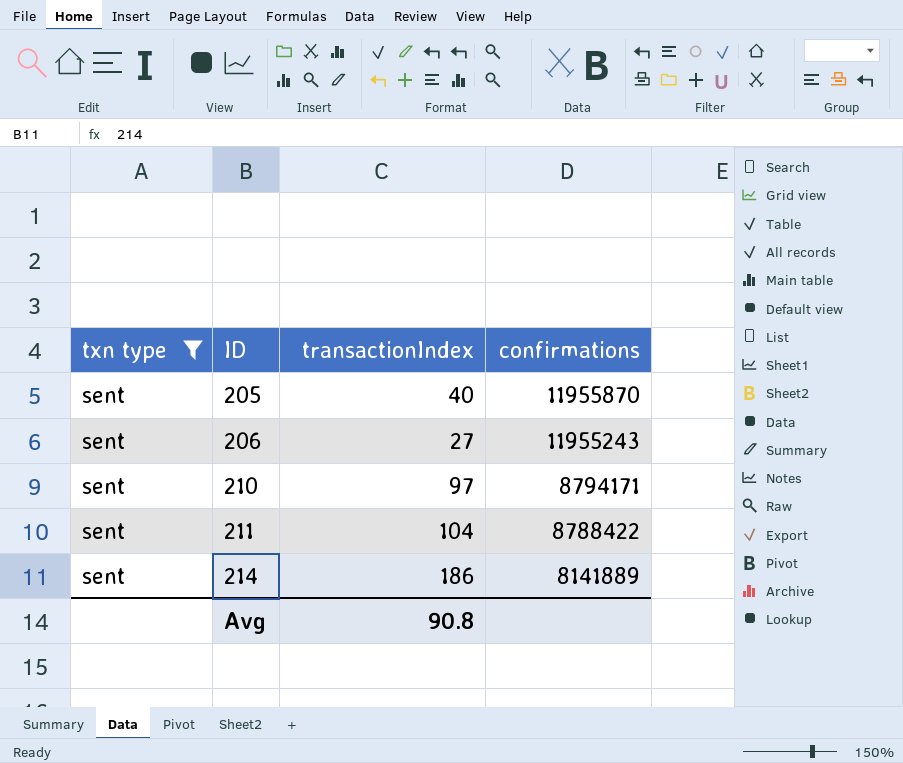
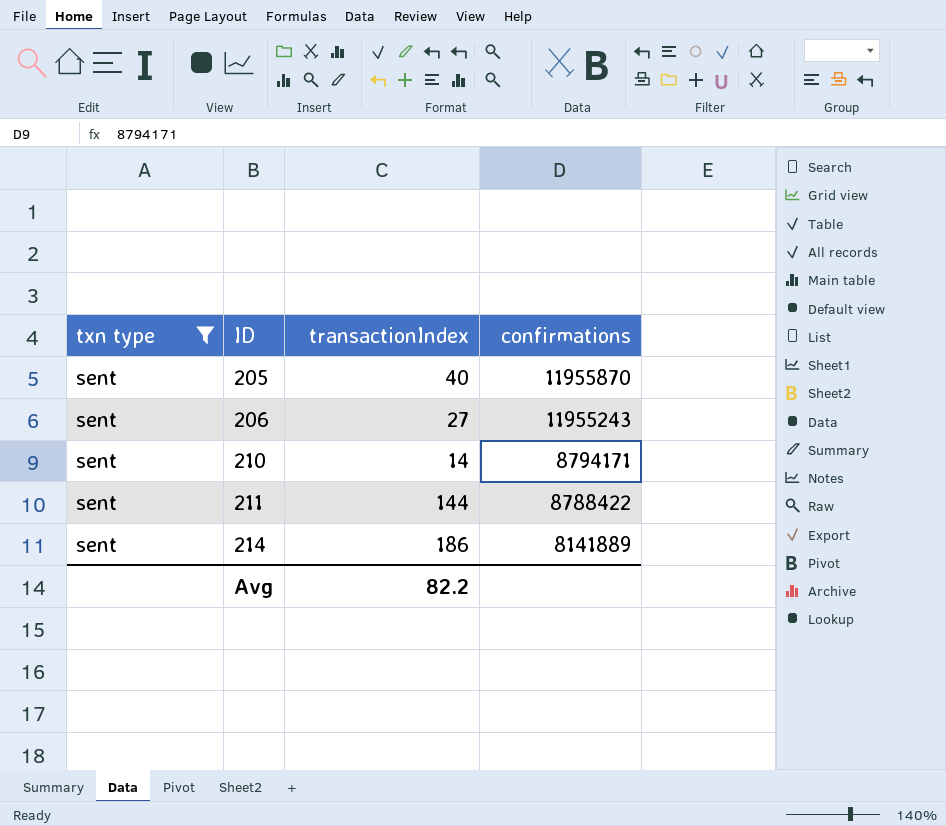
210 | transactionIndex: 97 -> 14
211 | transactionIndex: 104 -> 144
Avg | transactionIndex: 90.8 -> 82.2

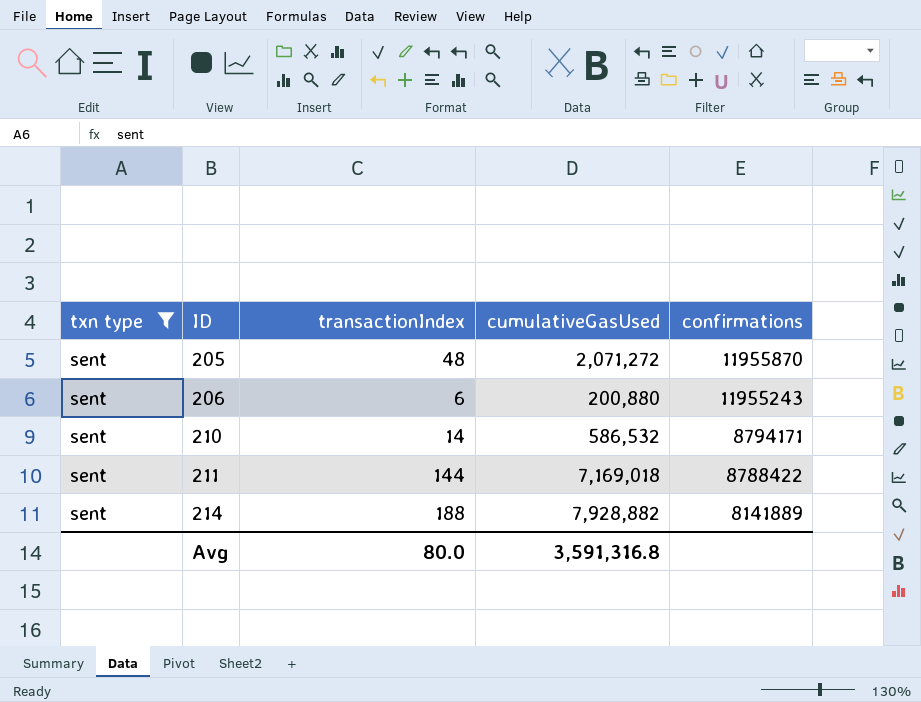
column cumulativeGasUsed | position: none -> 4
205 | transactionIndex: 40 -> 48
206 | transactionIndex: 27 -> 6
214 | transactionIndex: 186 -> 188
Avg | transactionIndex: 82.2 -> 80.0

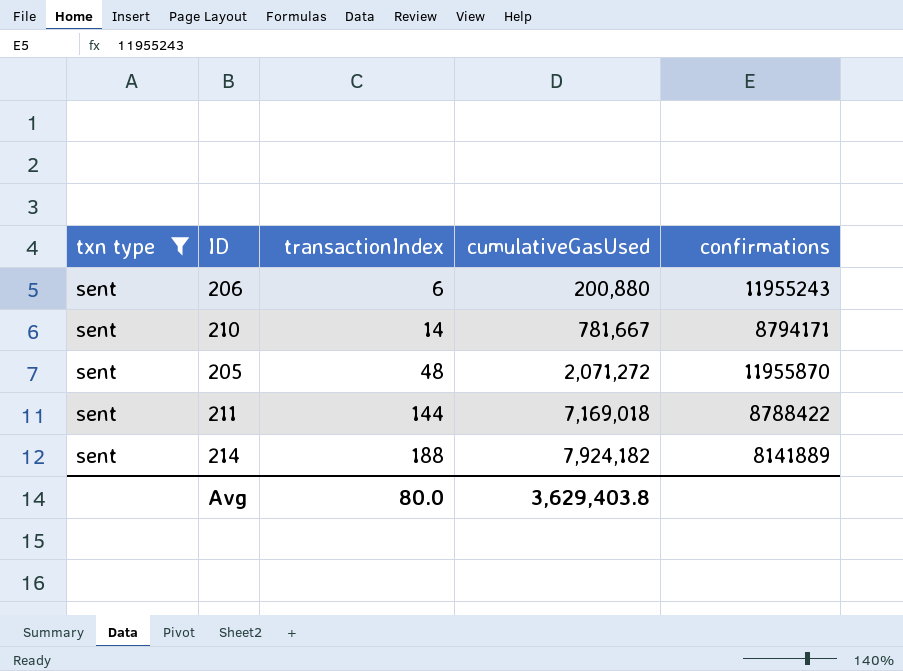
row order: ID ascending -> transactionIndex ascending
210 | cumulativeGasUsed: 586,532 -> 781,667
214 | cumulativeGasUsed: 7,928,882 -> 7,924,182
Avg | cumulativeGasUsed: 3,591,316.8 -> 3,629,403.8

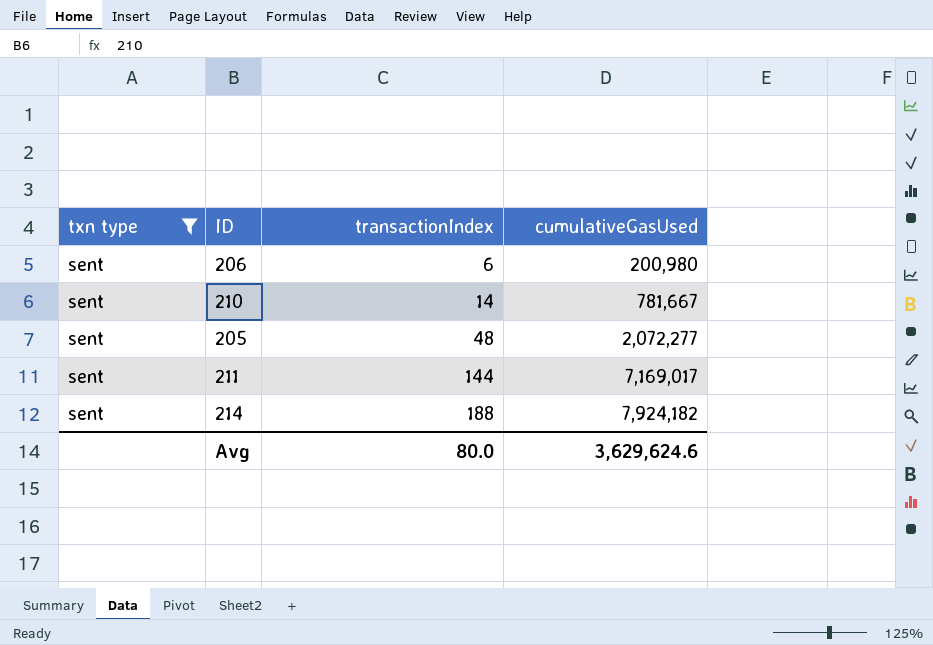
column confirmations | position: 5 -> none
206 | cumulativeGasUsed: 200,880 -> 200,980
205 | cumulativeGasUsed: 2,071,272 -> 2,072,277
211 | cumulativeGasUsed: 7,169,018 -> 7,169,017
Avg | cumulativeGasUsed: 3,629,403.8 -> 3,629,624.6

